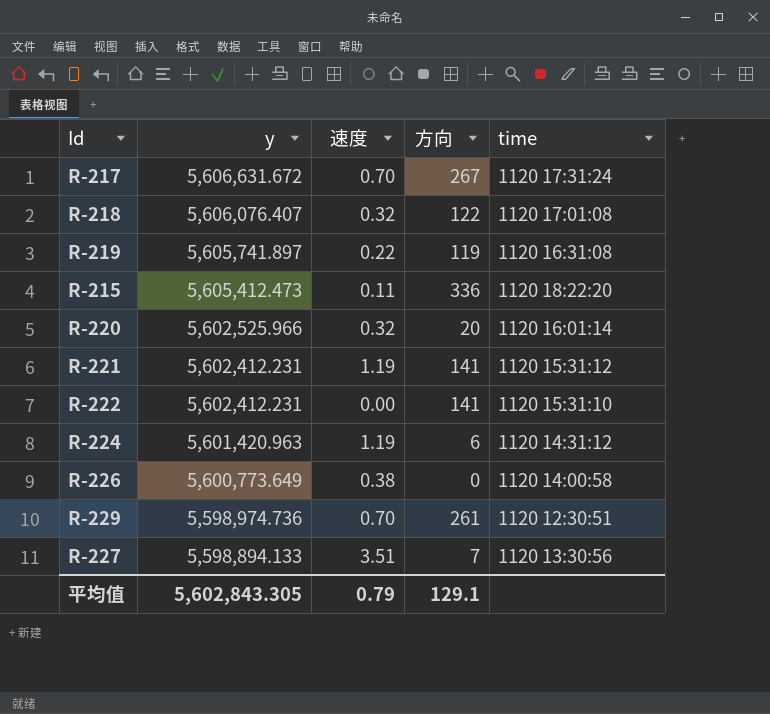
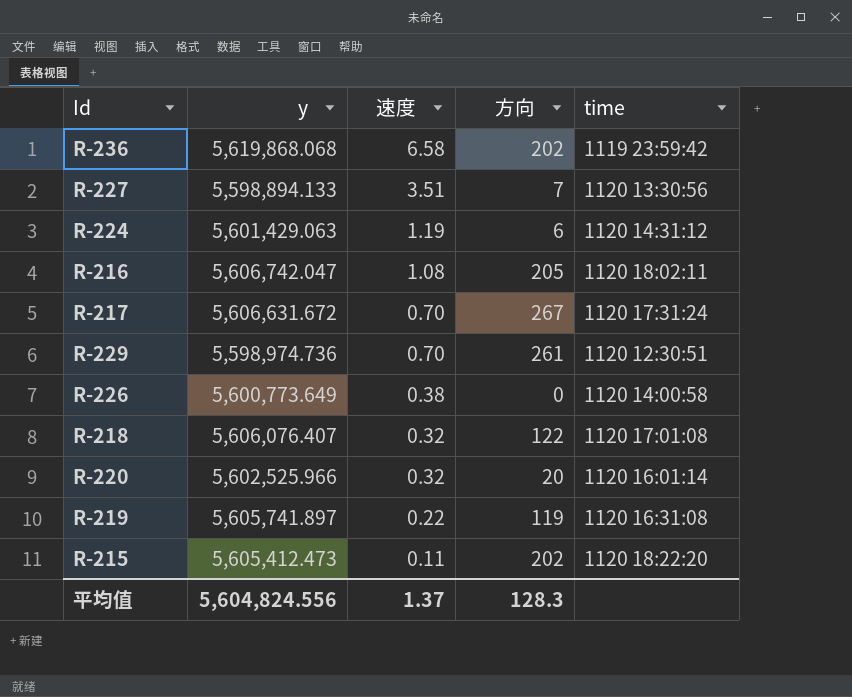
row order: y descending -> 速度 descending
row R-221: 5,602,412.231 | 1.19 | 141 | 1120 15:31:12 -> none
row R-222: 5,602,412.231 | 0.00 | 141 | 1120 15:31:10 -> none
row R-236: none -> 5,619,868.068 | 6.58 | 202 | 1119 23:59:42
R-224 | y: 5,601,420.963 -> 5,601,429.063
row R-216: none -> 5,606,742.047 | 1.08 | 205 | 1120 18:02:11
R-215 | 方向: 336 -> 202
平均值 | y: 5,602,843.305 -> 5,604,824.556
平均值 | 速度: 0.79 -> 1.37
平均值 | 方向: 129.1 -> 128.3

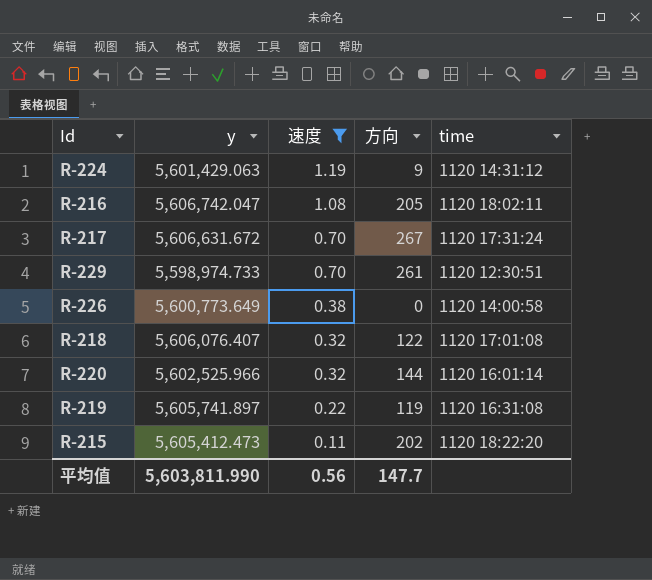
filter: none -> 速度 <= 1.19
R-224 | 方向: 6 -> 9
R-229 | y: 5,598,974.736 -> 5,598,974.733
R-220 | 方向: 20 -> 144
平均值 | y: 5,604,824.556 -> 5,603,811.990
平均值 | 速度: 1.37 -> 0.56
平均值 | 方向: 128.3 -> 147.7

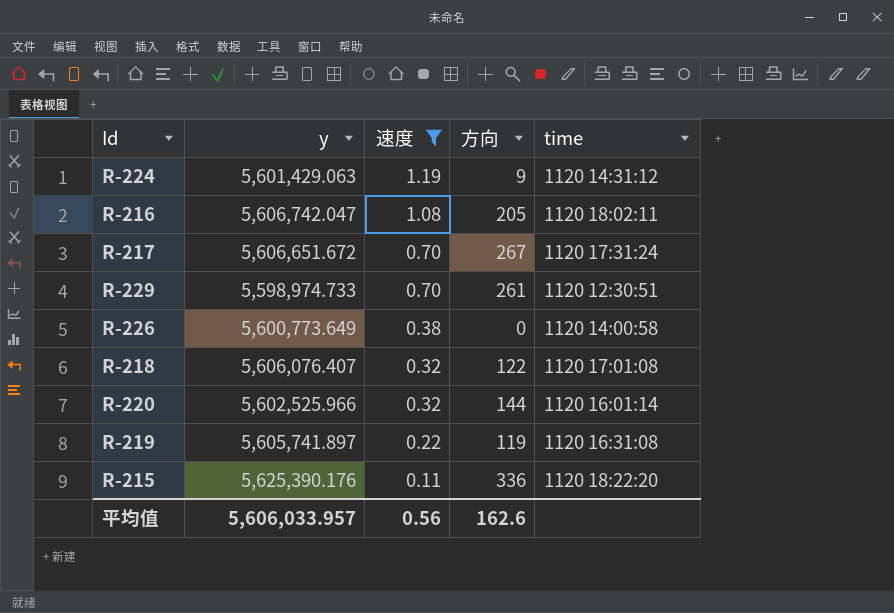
R-217 | y: 5,606,631.672 -> 5,606,651.672
R-215 | y: 5,605,412.473 -> 5,625,390.176
R-215 | 方向: 202 -> 336
平均值 | y: 5,603,811.990 -> 5,606,033.957
平均值 | 方向: 147.7 -> 162.6

